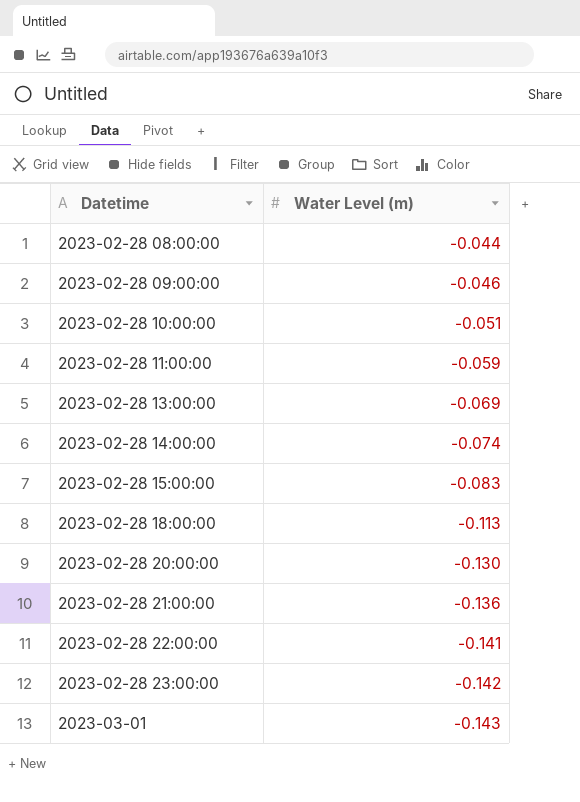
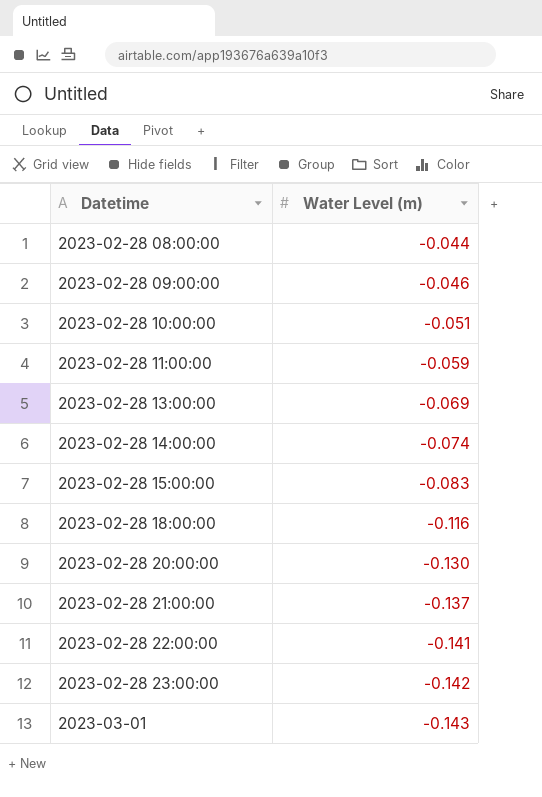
2023-02-28 18:00:00 | Water Level (m): -0.113 -> -0.116
2023-02-28 21:00:00 | Water Level (m): -0.136 -> -0.137

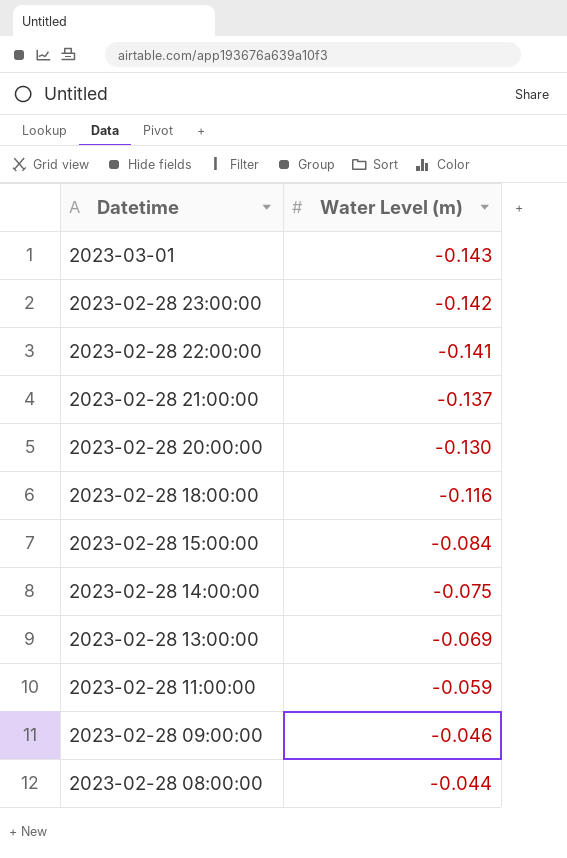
row order: Datetime ascending -> Datetime descending
row 2023-02-28 10:00:00: -0.051 -> none
2023-02-28 15:00:00 | Water Level (m): -0.083 -> -0.084
2023-02-28 14:00:00 | Water Level (m): -0.074 -> -0.075

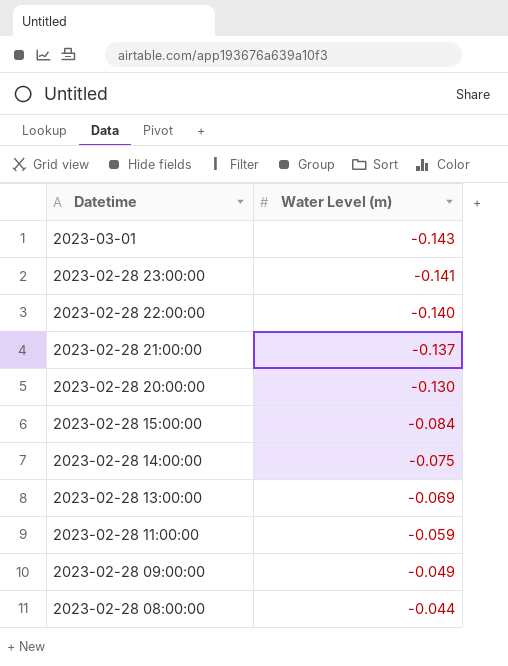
row 2023-02-28 18:00:00: -0.116 -> none
2023-02-28 23:00:00 | Water Level (m): -0.142 -> -0.141
2023-02-28 22:00:00 | Water Level (m): -0.141 -> -0.140
2023-02-28 09:00:00 | Water Level (m): -0.046 -> -0.049

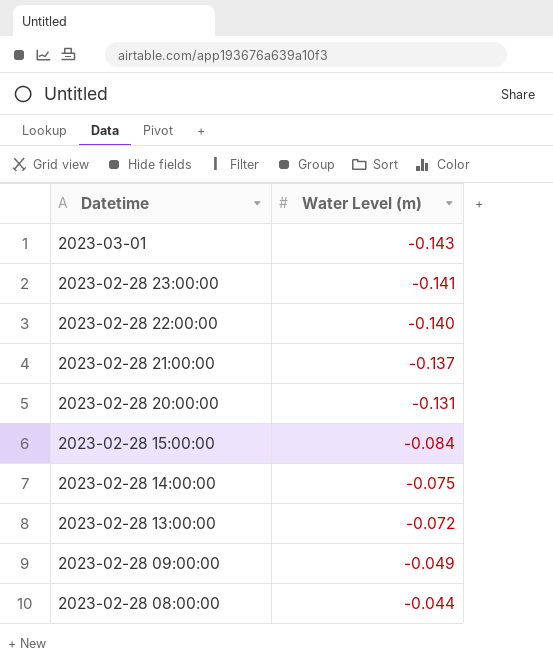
row 2023-02-28 11:00:00: -0.059 -> none
2023-02-28 20:00:00 | Water Level (m): -0.130 -> -0.131
2023-02-28 13:00:00 | Water Level (m): -0.069 -> -0.072

